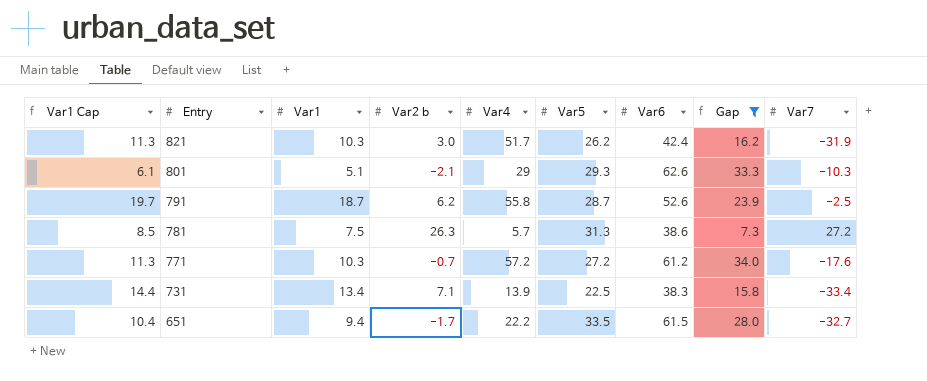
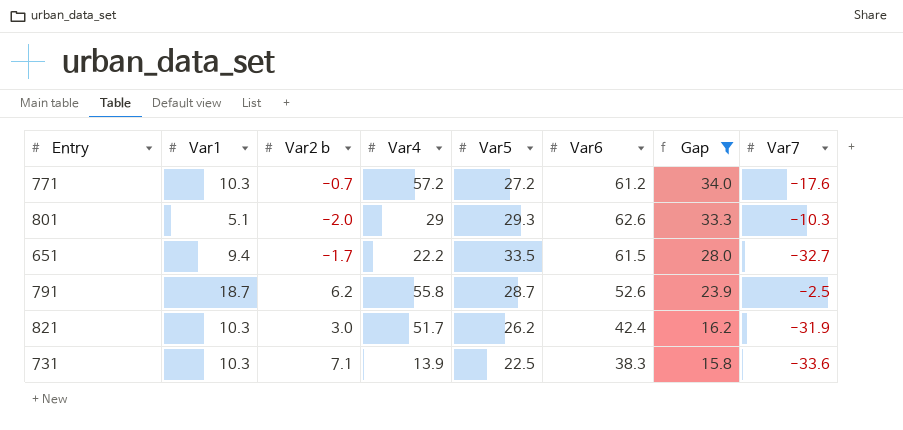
row order: Entry descending -> Gap descending
column Var1 Cap | formula: [Var1] + 1 -> none
row 781: 8.5 | 7.5 | 26.3 | 5.7 | 31.3 | 38.6 | 7.3 | 27.2 -> none
801 | Var2 b: -2.1 -> -2.0
731 | Var1: 13.4 -> 10.3
731 | Var7: -33.4 -> -33.6

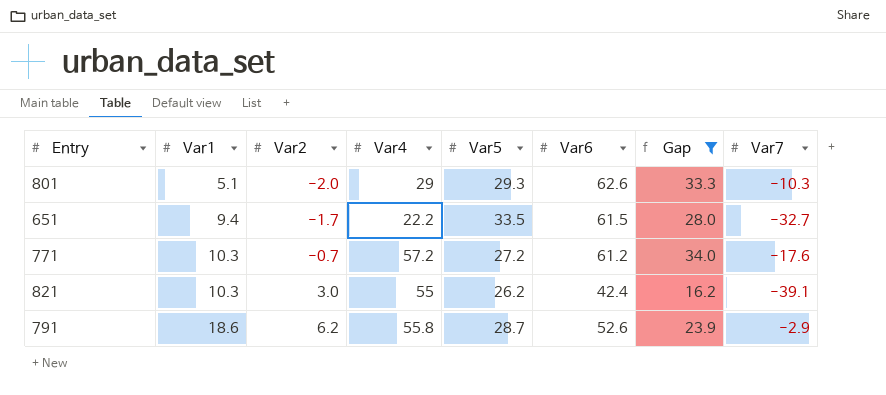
row order: Gap descending -> Var1 ascending
column name: Var2 b -> Var2
row 731: 10.3 | 7.1 | 13.9 | 22.5 | 38.3 | 15.8 | -33.6 -> none
821 | Var4: 51.7 -> 55
821 | Var7: -31.9 -> -39.1
791 | Var1: 18.7 -> 18.6
791 | Var7: -2.5 -> -2.9

